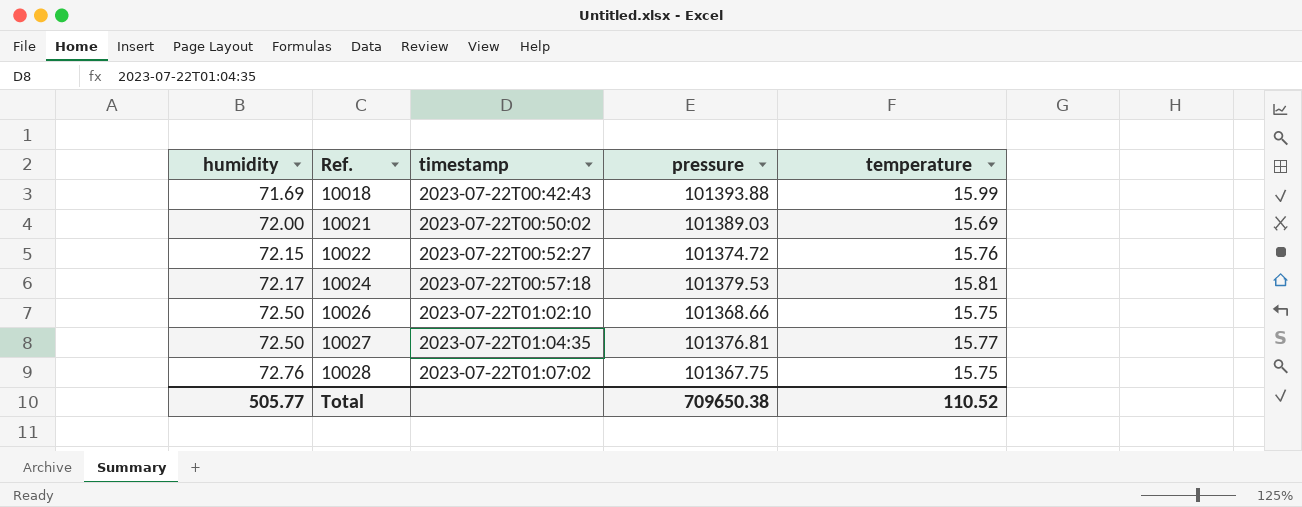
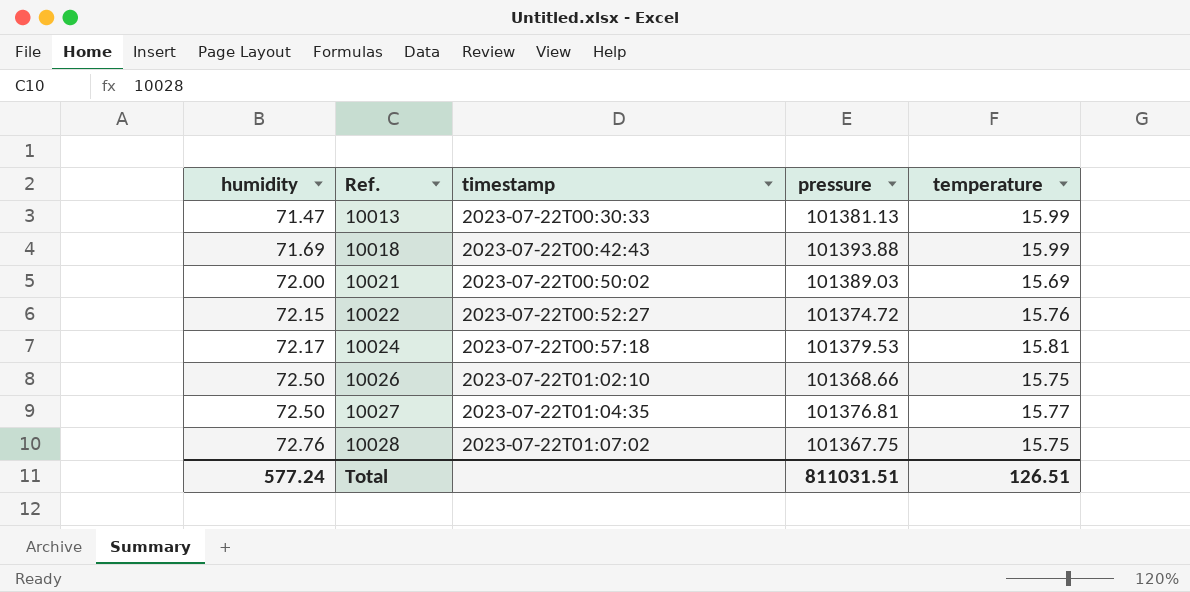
row 10013: none -> 71.47 | 2023-07-22T00:30:33 | 101381.13 | 15.99
Total | humidity: 505.77 -> 577.24
Total | pressure: 709650.38 -> 811031.51
Total | temperature: 110.52 -> 126.51

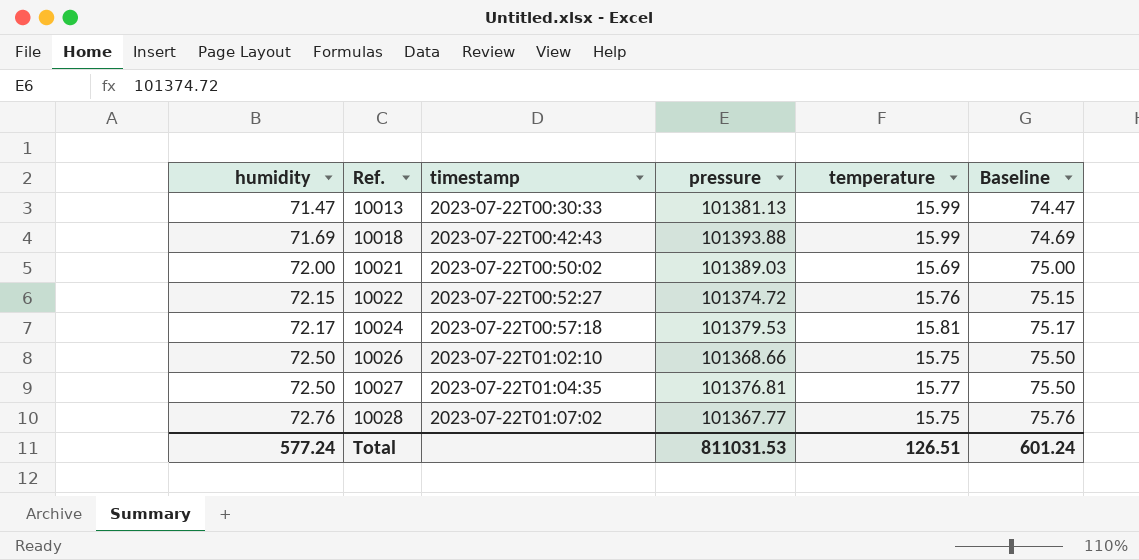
column Baseline | formula: none -> [humidity] + 3
10028 | pressure: 101367.75 -> 101367.77
Total | pressure: 811031.51 -> 811031.53

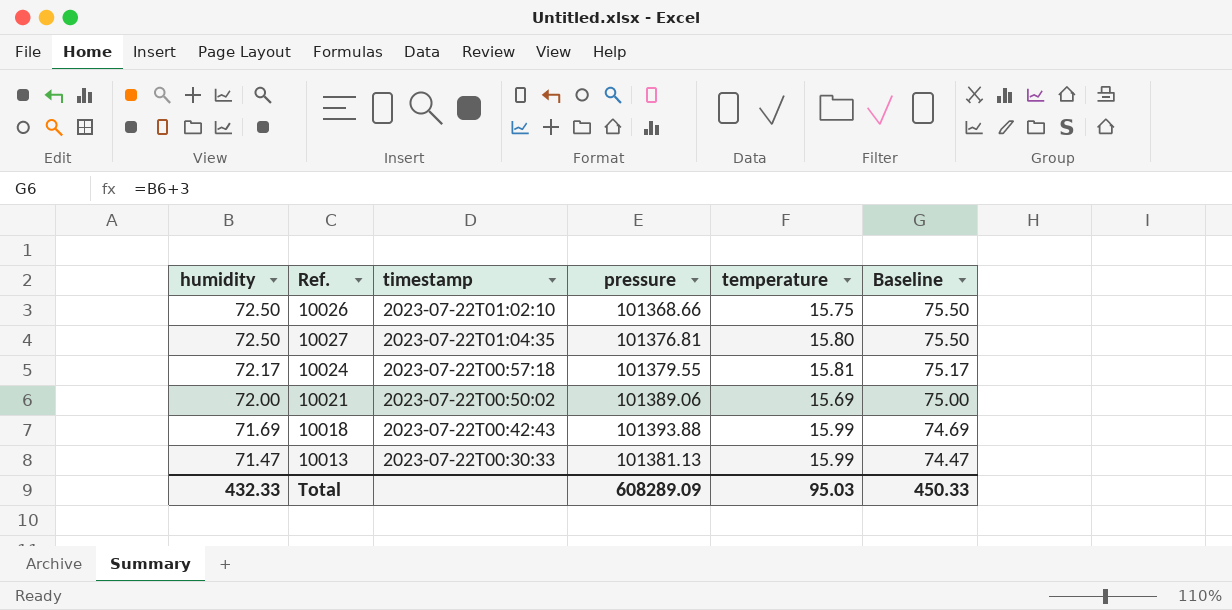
row order: humidity ascending -> humidity descending
row 10022: 72.15 | 2023-07-22T00:52:27 | 101374.72 | 15.76 | 75.15 -> none
row 10028: 72.76 | 2023-07-22T01:07:02 | 101367.77 | 15.75 | 75.76 -> none
10027 | temperature: 15.77 -> 15.80
10024 | pressure: 101379.53 -> 101379.55
10021 | pressure: 101389.03 -> 101389.06
Total | humidity: 577.24 -> 432.33
Total | pressure: 811031.53 -> 608289.09
Total | temperature: 126.51 -> 95.03
Total | Baseline: 601.24 -> 450.33

